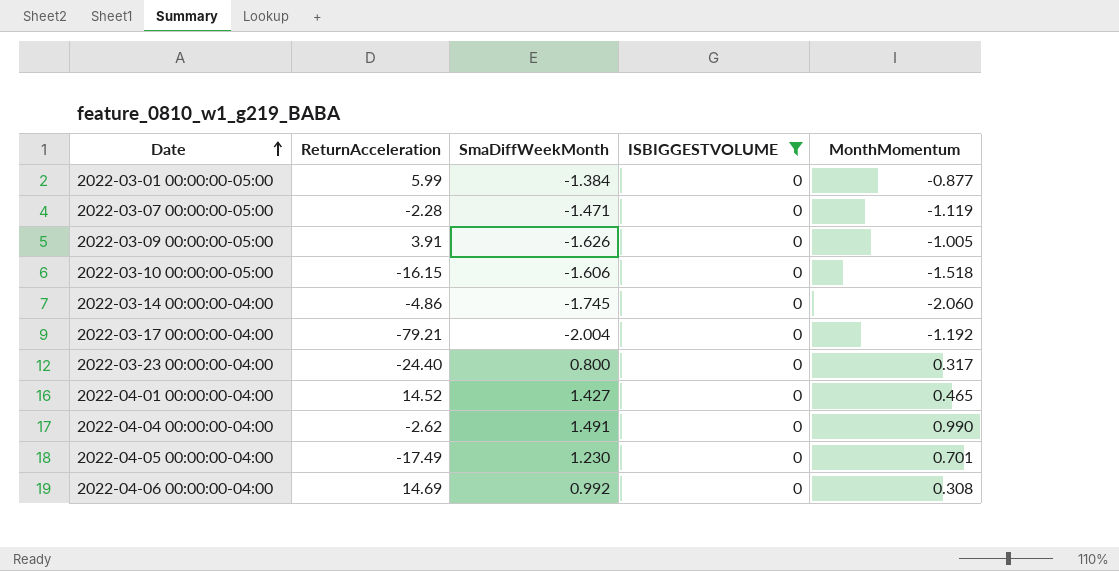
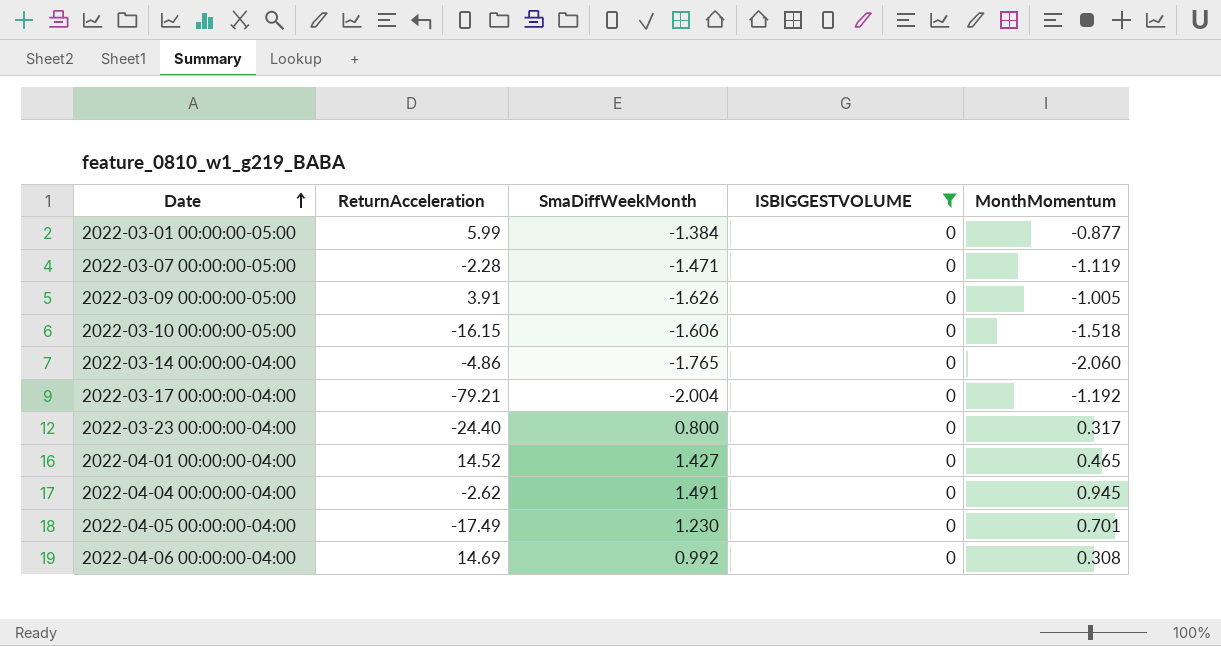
2022-03-14 00:00:00-04:00 | SmaDiffWeekMonth: -1.745 -> -1.765
2022-04-04 00:00:00-04:00 | MonthMomentum: 0.990 -> 0.945

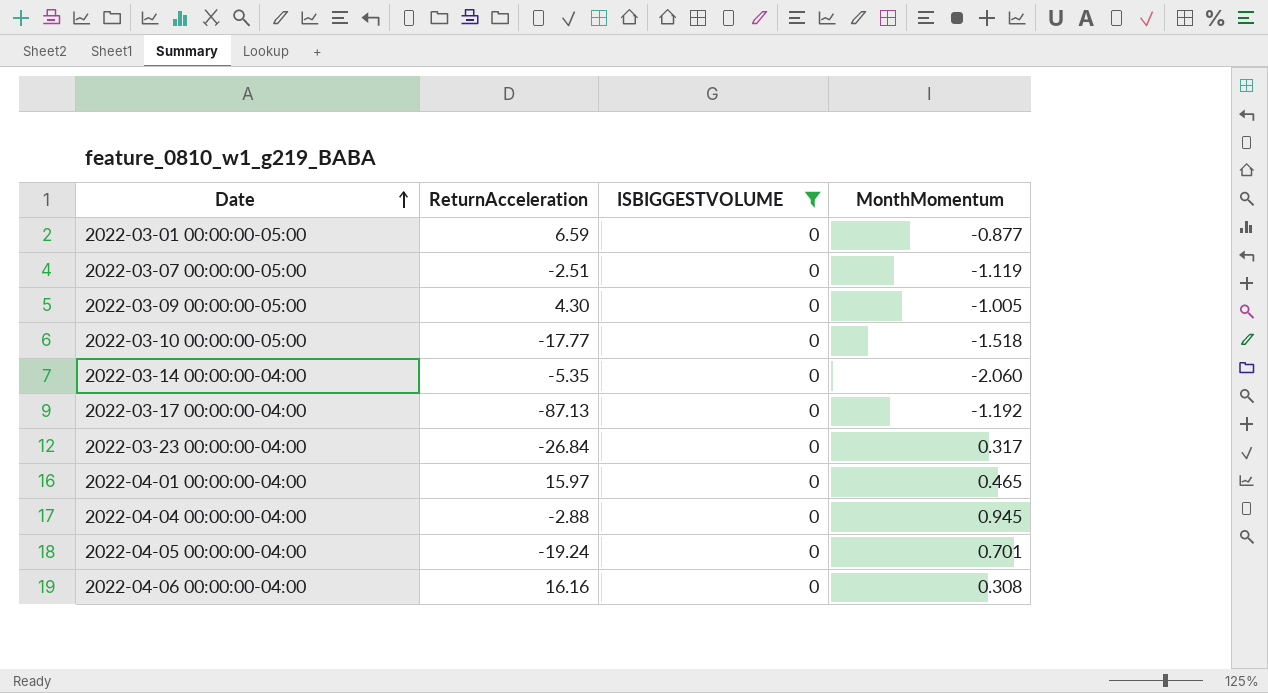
column SmaDiffWeekMonth | position: 3 -> none
2022-03-01 00:00:00-05:00 | ReturnAcceleration: 5.99 -> 6.59
2022-03-07 00:00:00-05:00 | ReturnAcceleration: -2.28 -> -2.51
2022-03-09 00:00:00-05:00 | ReturnAcceleration: 3.91 -> 4.30
2022-03-10 00:00:00-05:00 | ReturnAcceleration: -16.15 -> -17.77
2022-03-14 00:00:00-04:00 | ReturnAcceleration: -4.86 -> -5.35
2022-03-17 00:00:00-04:00 | ReturnAcceleration: -79.21 -> -87.13
2022-03-23 00:00:00-04:00 | ReturnAcceleration: -24.40 -> -26.84
2022-04-01 00:00:00-04:00 | ReturnAcceleration: 14.52 -> 15.97
2022-04-04 00:00:00-04:00 | ReturnAcceleration: -2.62 -> -2.88
2022-04-05 00:00:00-04:00 | ReturnAcceleration: -17.49 -> -19.24
2022-04-06 00:00:00-04:00 | ReturnAcceleration: 14.69 -> 16.16

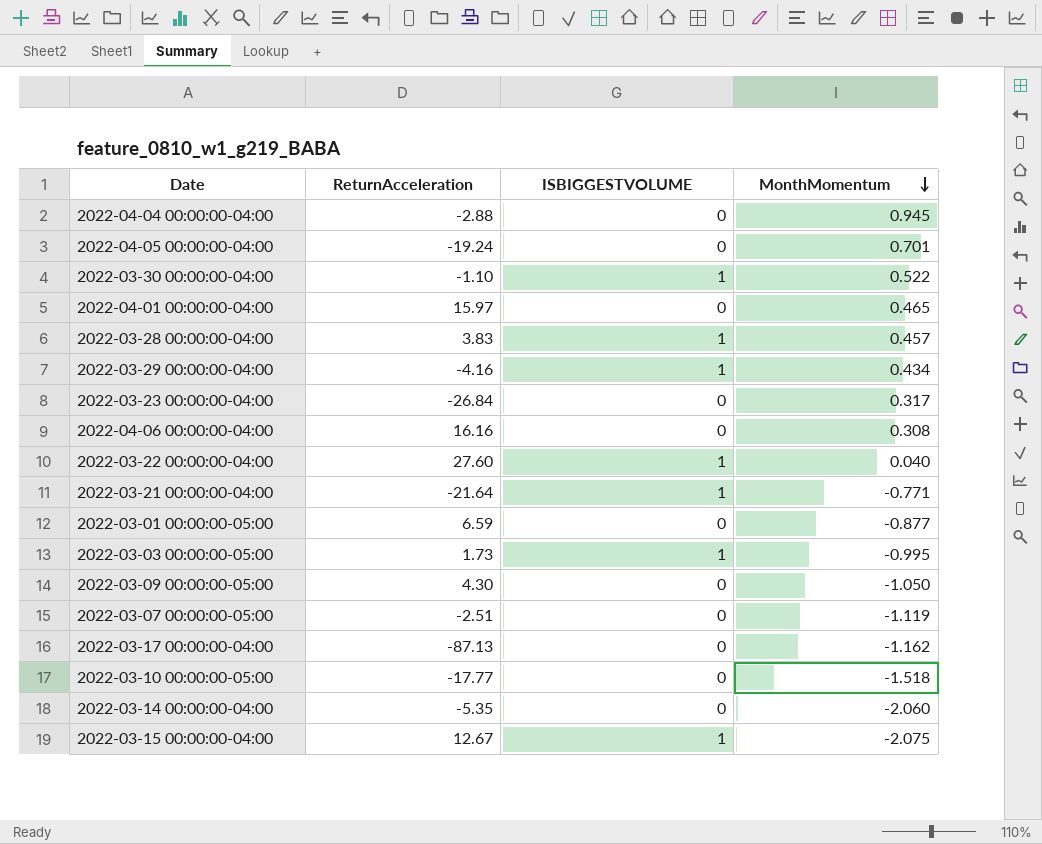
filter: ISBIGGESTVOLUME = 0 -> none
row order: Date ascending -> MonthMomentum descending
2022-03-09 00:00:00-05:00 | MonthMomentum: -1.005 -> -1.050
2022-03-17 00:00:00-04:00 | MonthMomentum: -1.192 -> -1.162

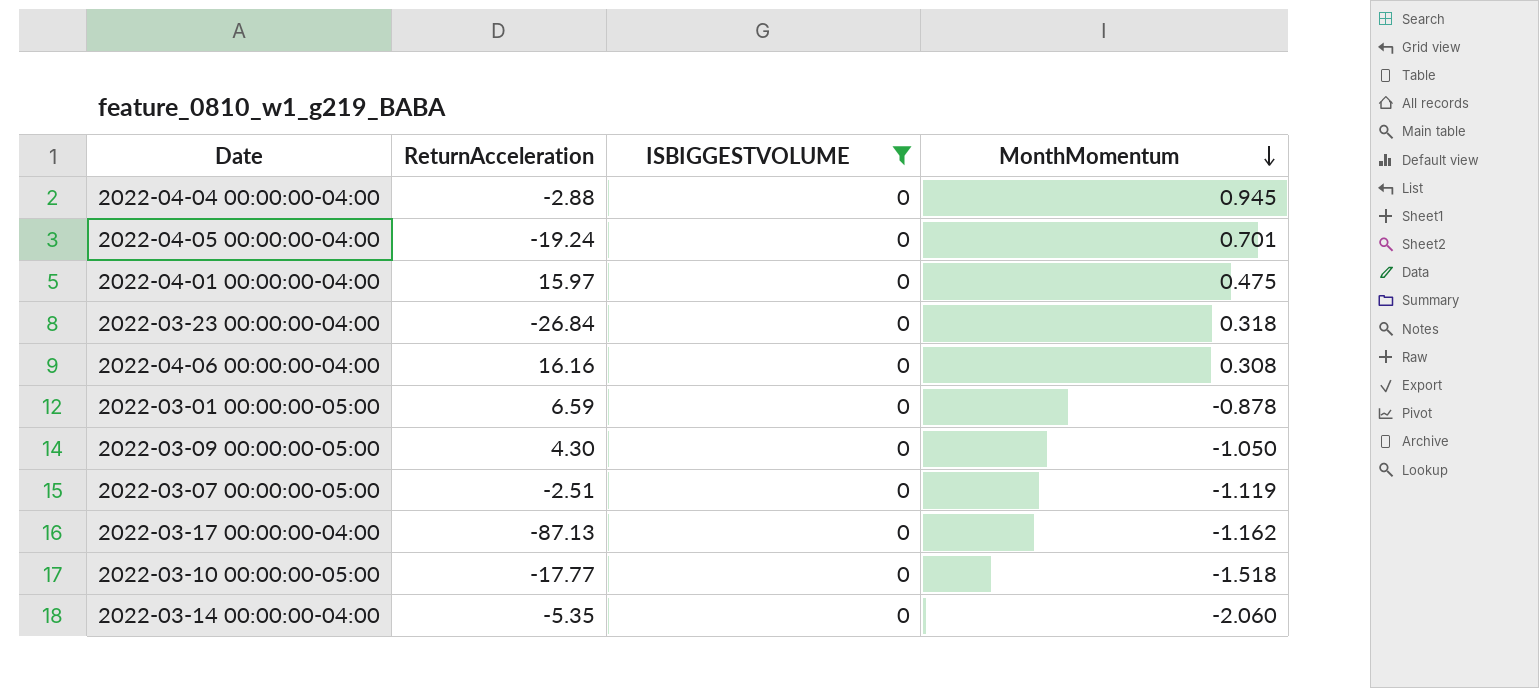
filter: none -> ISBIGGESTVOLUME = 0
2022-04-01 00:00:00-04:00 | MonthMomentum: 0.465 -> 0.475
2022-03-23 00:00:00-04:00 | MonthMomentum: 0.317 -> 0.318
2022-03-01 00:00:00-05:00 | MonthMomentum: -0.877 -> -0.878

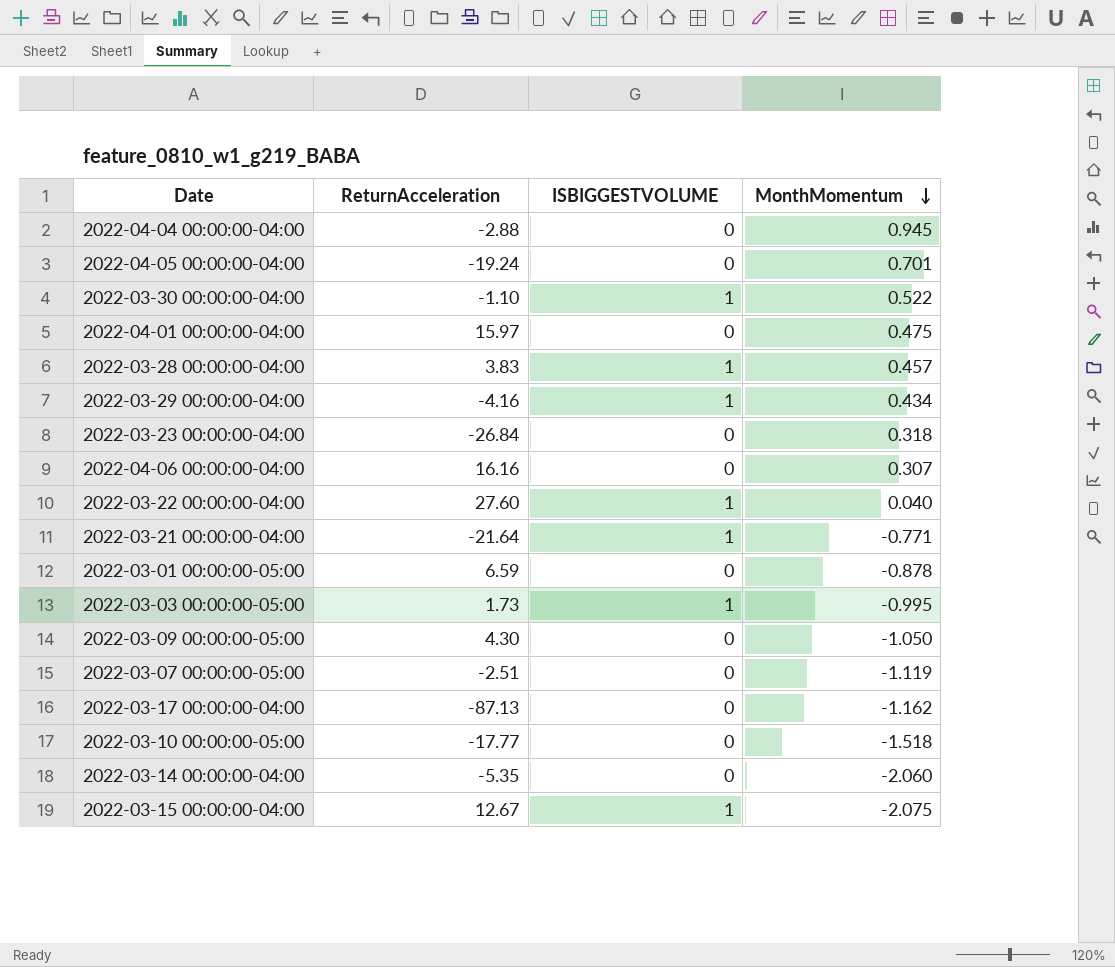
filter: ISBIGGESTVOLUME = 0 -> none
2022-04-06 00:00:00-04:00 | MonthMomentum: 0.308 -> 0.307

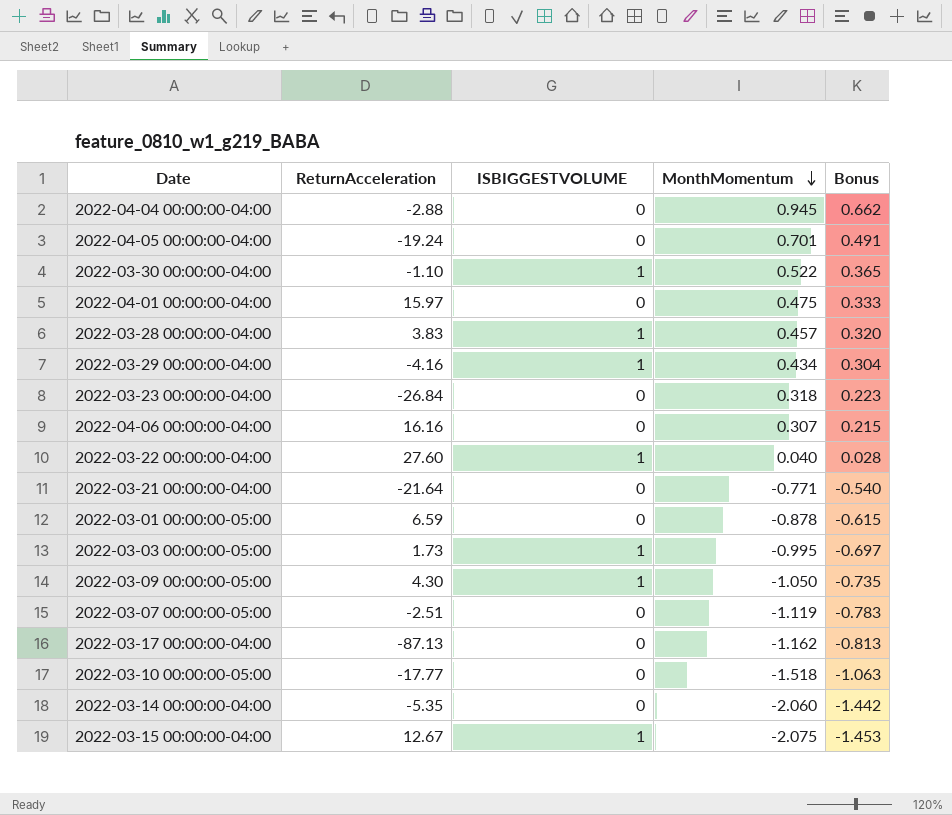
column Bonus | formula: none -> [MonthMomentum] * 0.7
2022-03-21 00:00:00-04:00 | ISBIGGESTVOLUME: 1 -> 0
2022-03-09 00:00:00-05:00 | ISBIGGESTVOLUME: 0 -> 1

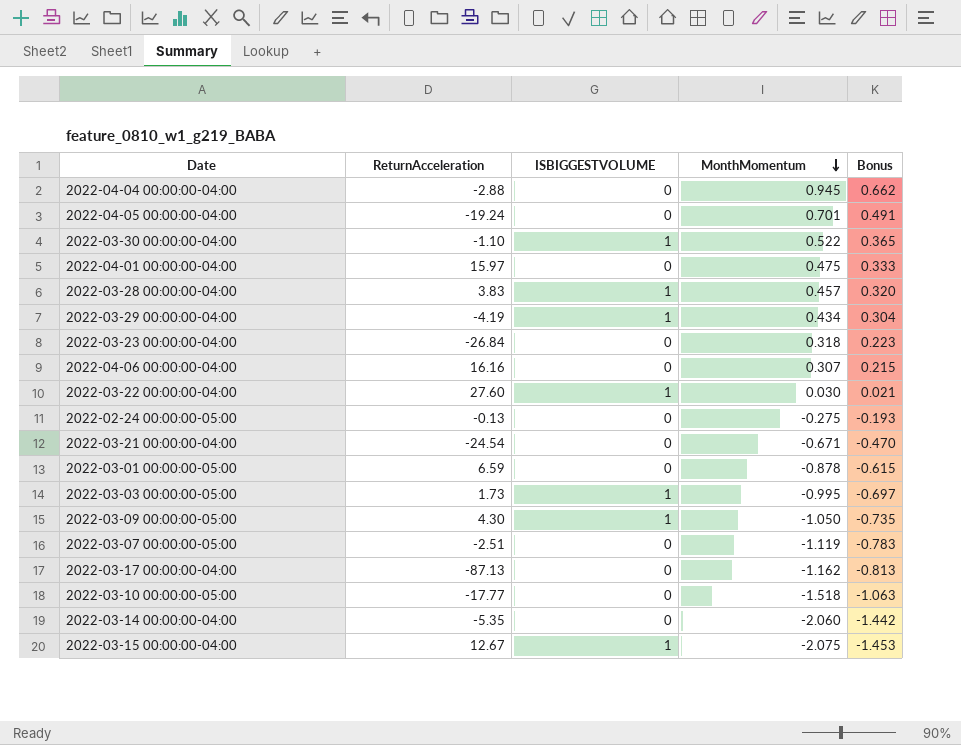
2022-03-29 00:00:00-04:00 | ReturnAcceleration: -4.16 -> -4.19
2022-03-22 00:00:00-04:00 | MonthMomentum: 0.040 -> 0.030
2022-03-22 00:00:00-04:00 | Bonus: 0.028 -> 0.021
row 2022-02-24 00:00:00-05:00: none -> -0.13 | 0 | -0.275 | -0.193
2022-03-21 00:00:00-04:00 | ReturnAcceleration: -21.64 -> -24.54
2022-03-21 00:00:00-04:00 | MonthMomentum: -0.771 -> -0.671
2022-03-21 00:00:00-04:00 | Bonus: -0.540 -> -0.470

